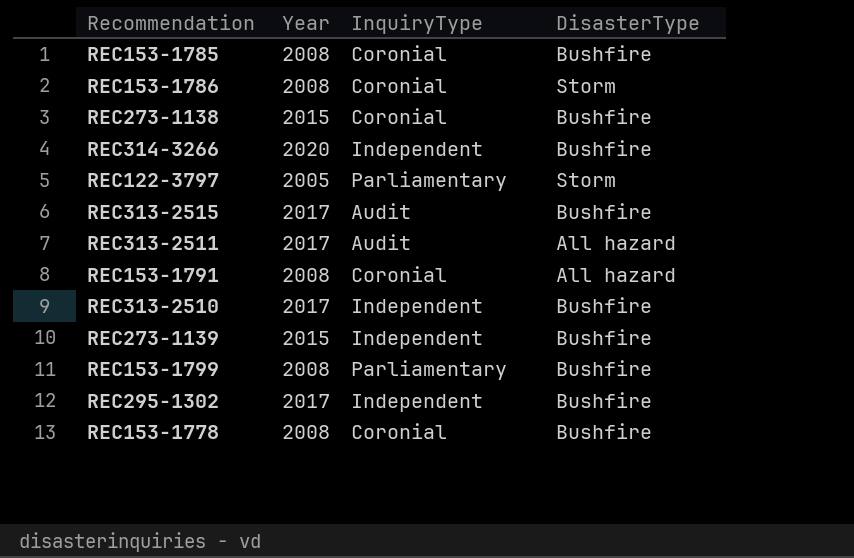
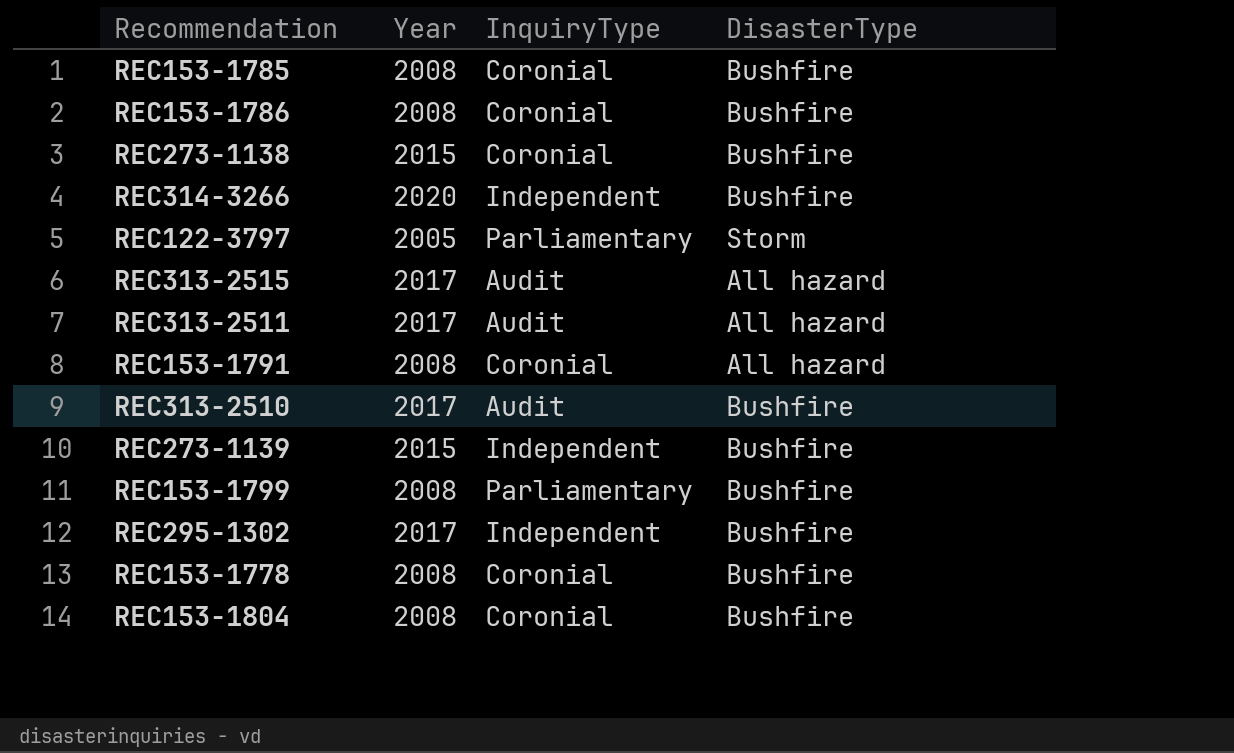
REC153-1786 | DisasterType: Storm -> Bushfire
REC313-2515 | DisasterType: Bushfire -> All hazard
REC313-2510 | InquiryType: Independent -> Audit
row REC153-1804: none -> 2008 | Coronial | Bushfire

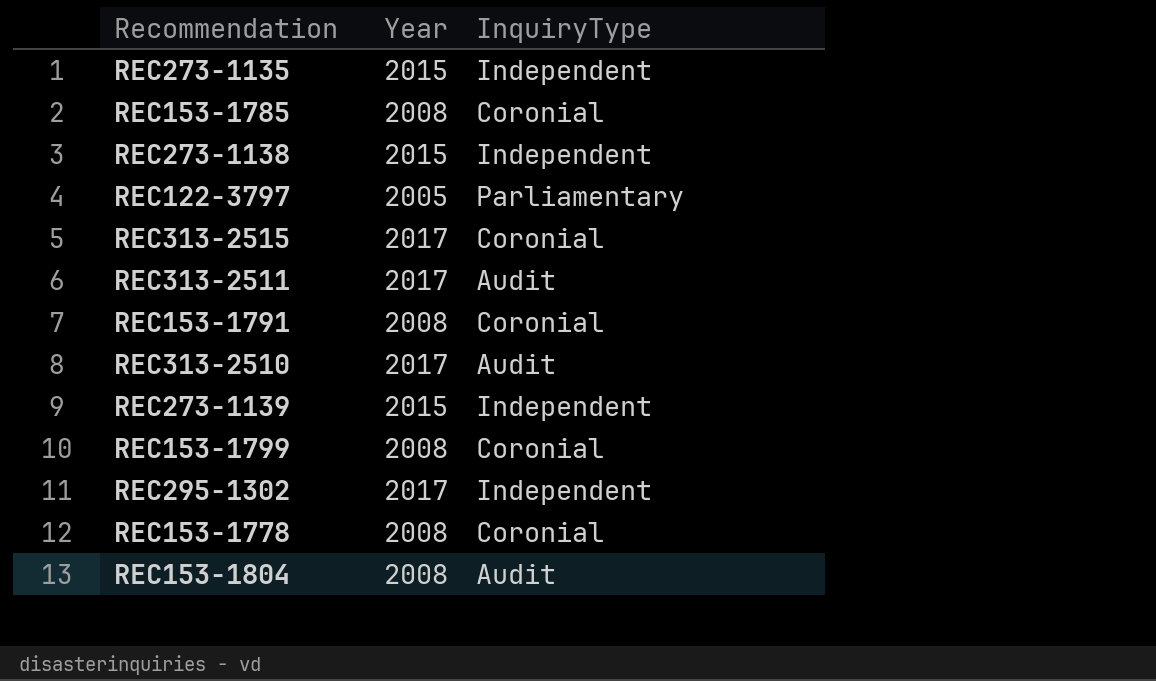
column DisasterType | position: 4 -> none
row REC153-1786: 2008 | Coronial | Bushfire -> none
row REC314-3266: 2020 | Independent | Bushfire -> none
row REC273-1135: none -> 2015 | Independent
REC273-1138 | InquiryType: Coronial -> Independent
REC313-2515 | InquiryType: Audit -> Coronial
REC153-1799 | InquiryType: Parliamentary -> Coronial
REC153-1804 | InquiryType: Coronial -> Audit

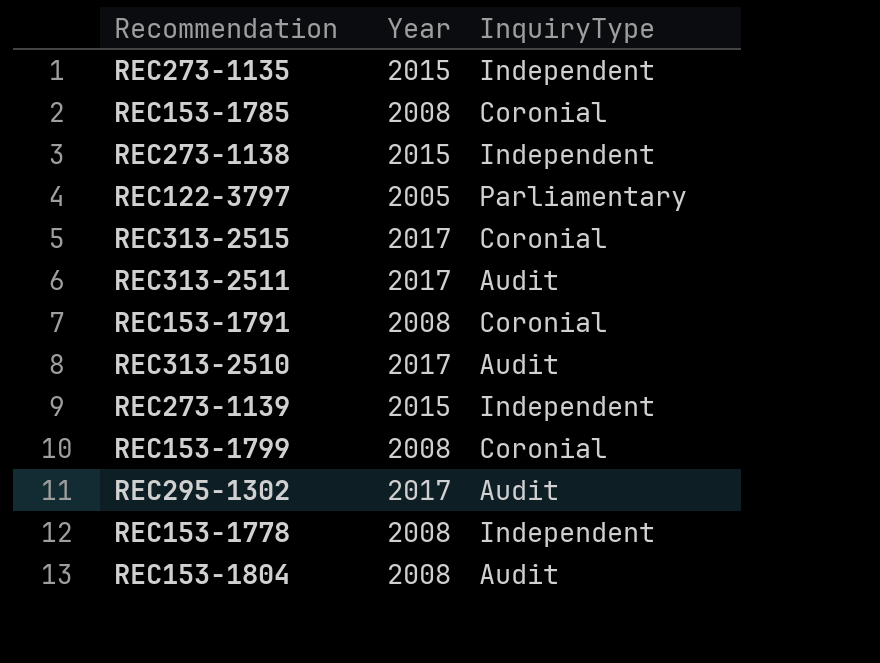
REC295-1302 | InquiryType: Independent -> Audit
REC153-1778 | InquiryType: Coronial -> Independent

